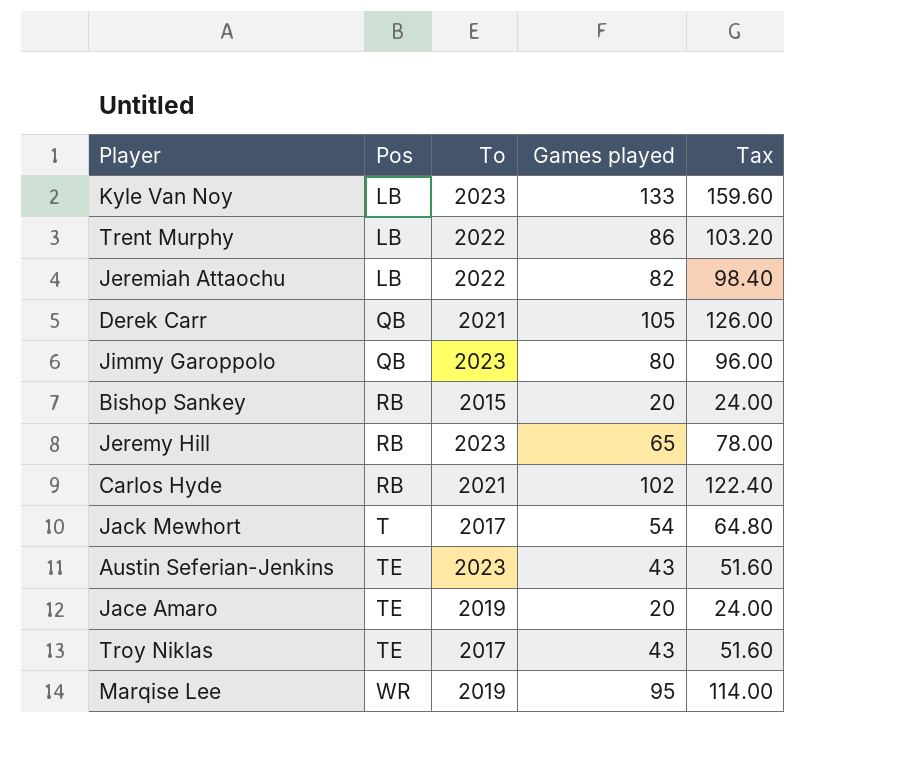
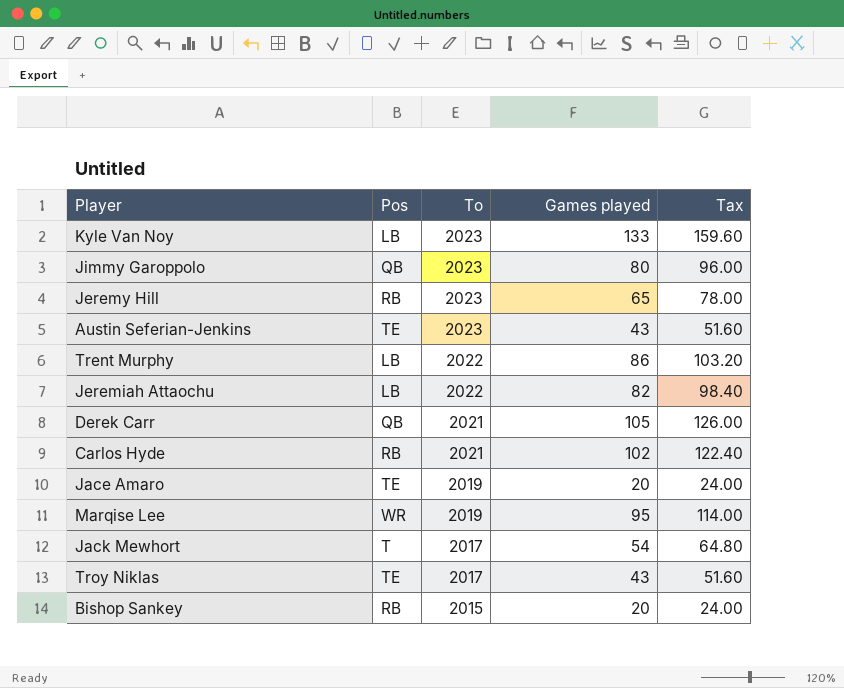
row order: Pos ascending -> To descending

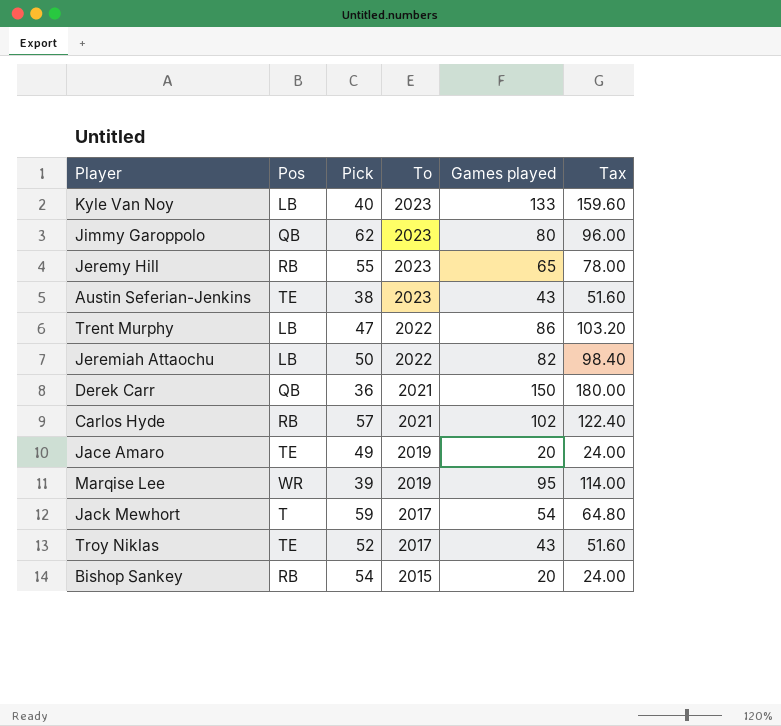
column Pick | position: none -> 3
Derek Carr | Games played: 105 -> 150
Derek Carr | Tax: 126.00 -> 180.00

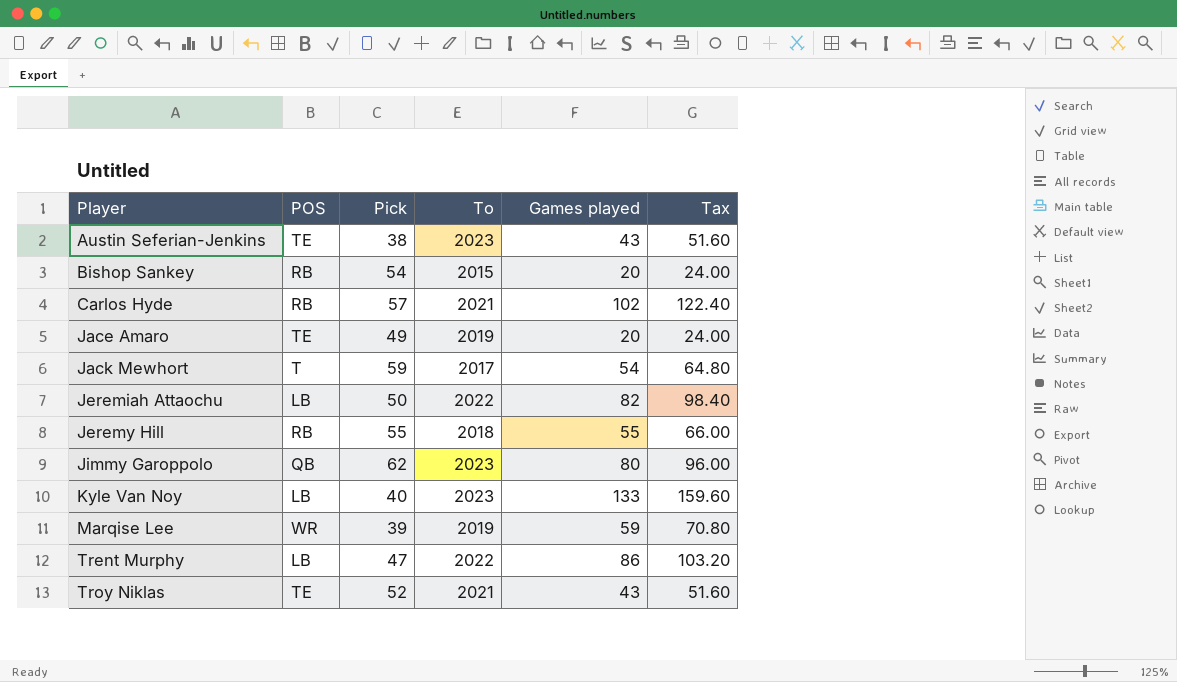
row order: To descending -> Player ascending
column name: Pos -> POS
row Derek Carr: QB | 36 | 2021 | 150 | 180.00 -> none
Jeremy Hill | To: 2023 -> 2018
Jeremy Hill | Games played: 65 -> 55
Jeremy Hill | Tax: 78.00 -> 66.00
Marqise Lee | Games played: 95 -> 59
Marqise Lee | Tax: 114.00 -> 70.80
Troy Niklas | To: 2017 -> 2021

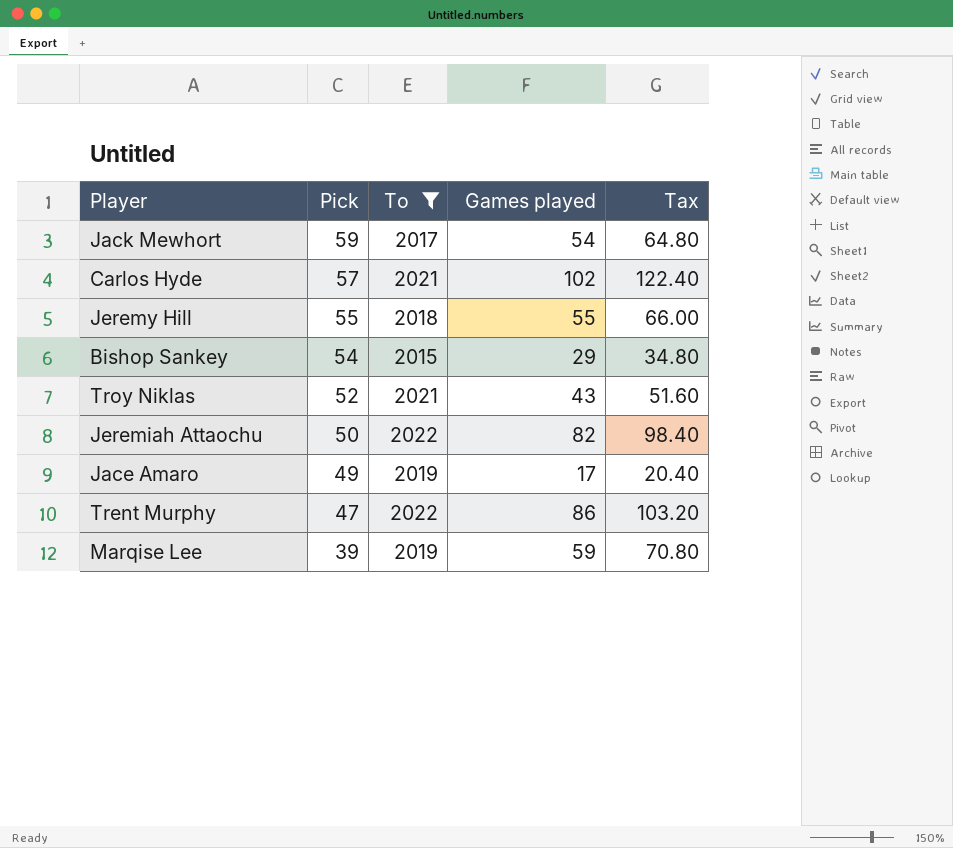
filter: none -> To != 2023
row order: Player ascending -> Pick descending
column POS | position: 2 -> none
Bishop Sankey | Games played: 20 -> 29
Bishop Sankey | Tax: 24.00 -> 34.80
Jace Amaro | Games played: 20 -> 17
Jace Amaro | Tax: 24.00 -> 20.40

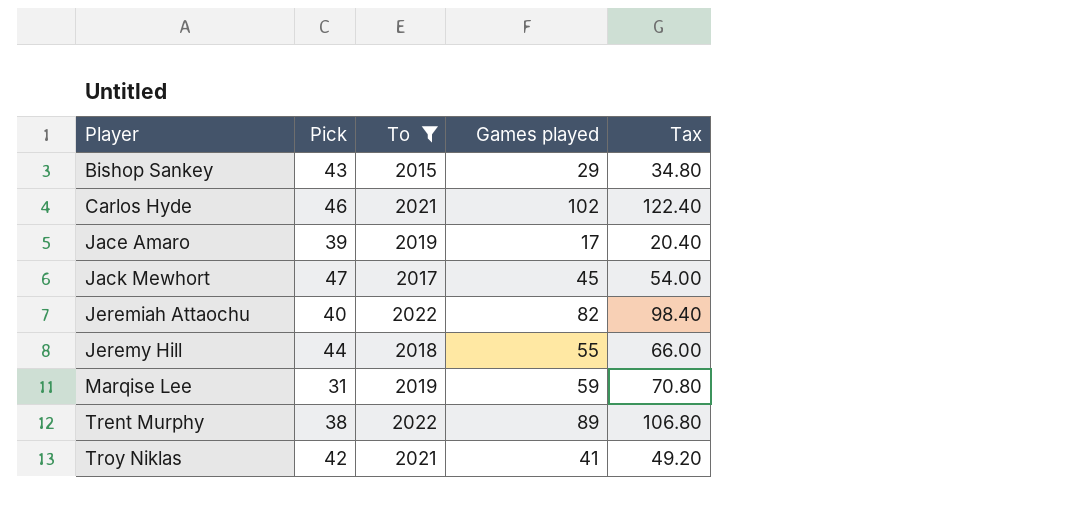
row order: Pick descending -> Player ascending
Bishop Sankey | Pick: 54 -> 43
Carlos Hyde | Pick: 57 -> 46
Jace Amaro | Pick: 49 -> 39
Jack Mewhort | Pick: 59 -> 47
Jack Mewhort | Games played: 54 -> 45
Jack Mewhort | Tax: 64.80 -> 54.00
Jeremiah Attaochu | Pick: 50 -> 40
Jeremy Hill | Pick: 55 -> 44
Marqise Lee | Pick: 39 -> 31
Trent Murphy | Pick: 47 -> 38
Trent Murphy | Games played: 86 -> 89
Trent Murphy | Tax: 103.20 -> 106.80
Troy Niklas | Pick: 52 -> 42
Troy Niklas | Games played: 43 -> 41
Troy Niklas | Tax: 51.60 -> 49.20

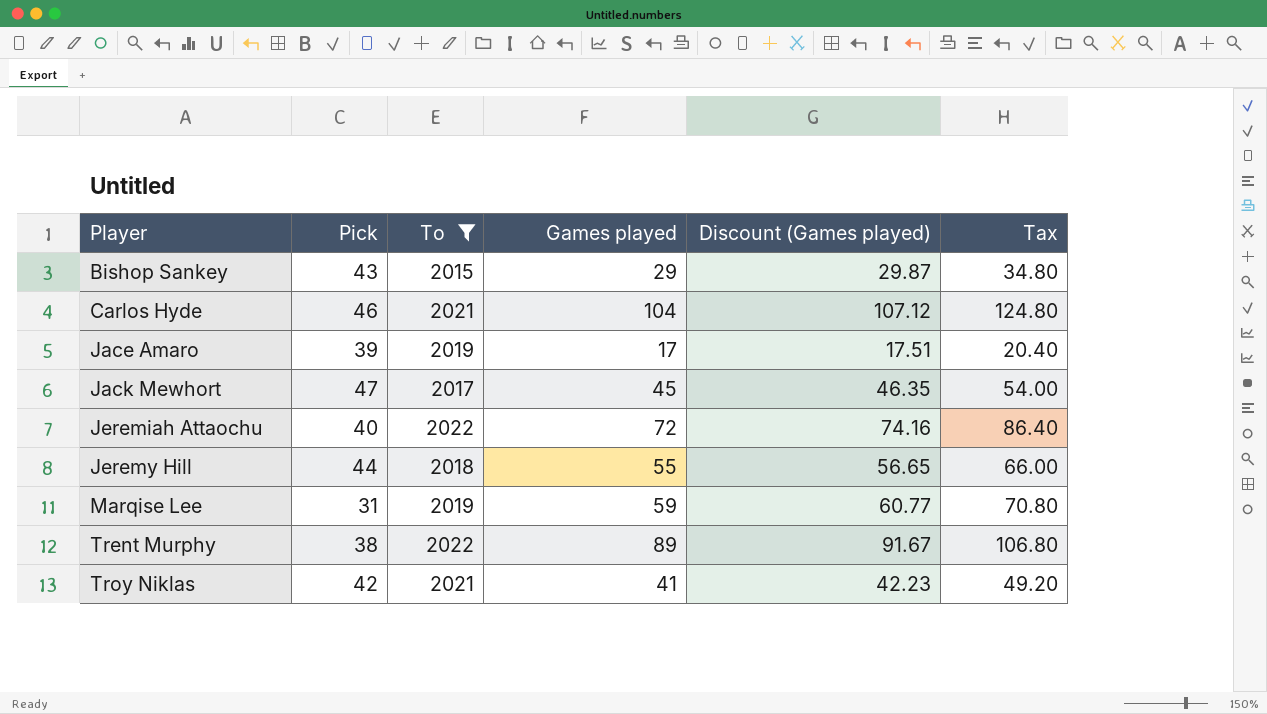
column Discount (Games played) | formula: none -> [Games played] * 1.03
Carlos Hyde | Games played: 102 -> 104
Carlos Hyde | Tax: 122.40 -> 124.80
Jeremiah Attaochu | Games played: 82 -> 72
Jeremiah Attaochu | Tax: 98.40 -> 86.40

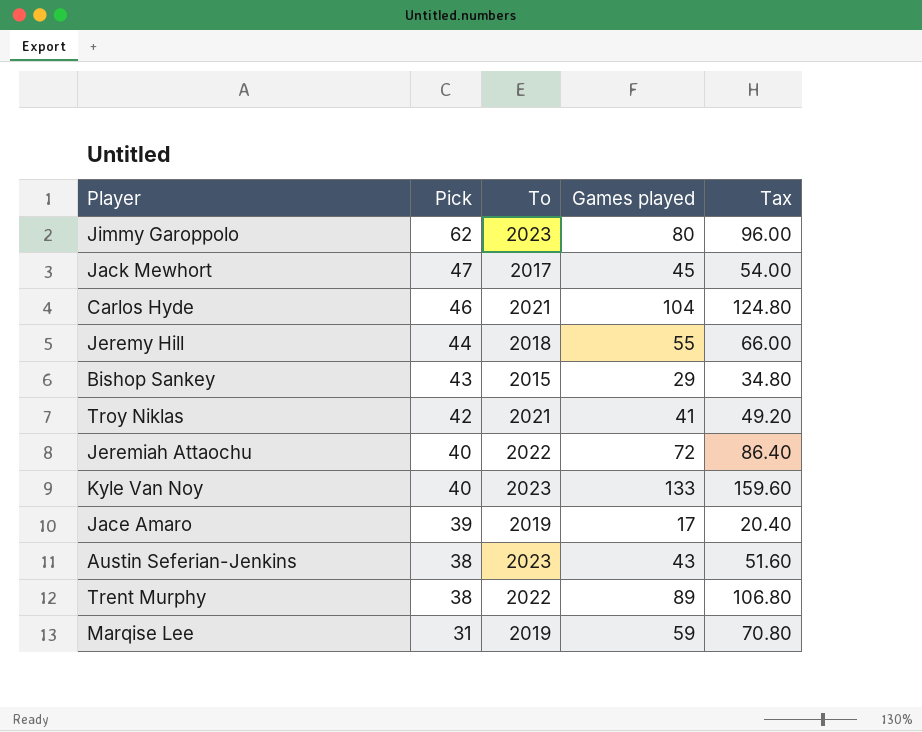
filter: To != 2023 -> none
row order: Player ascending -> Pick descending
column Discount (Games played) | formula: [Games played] * 1.03 -> none

